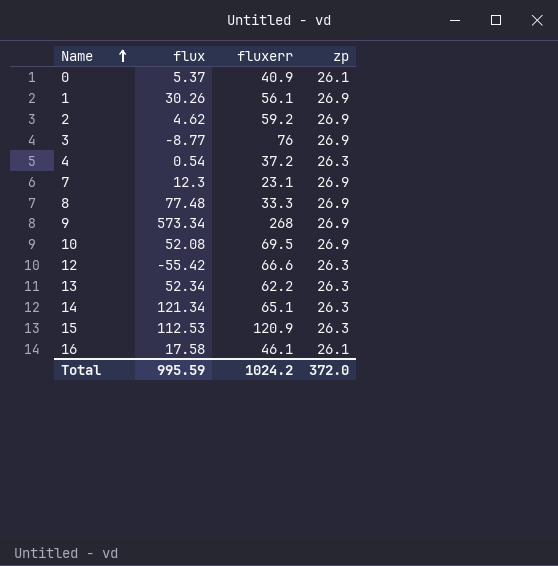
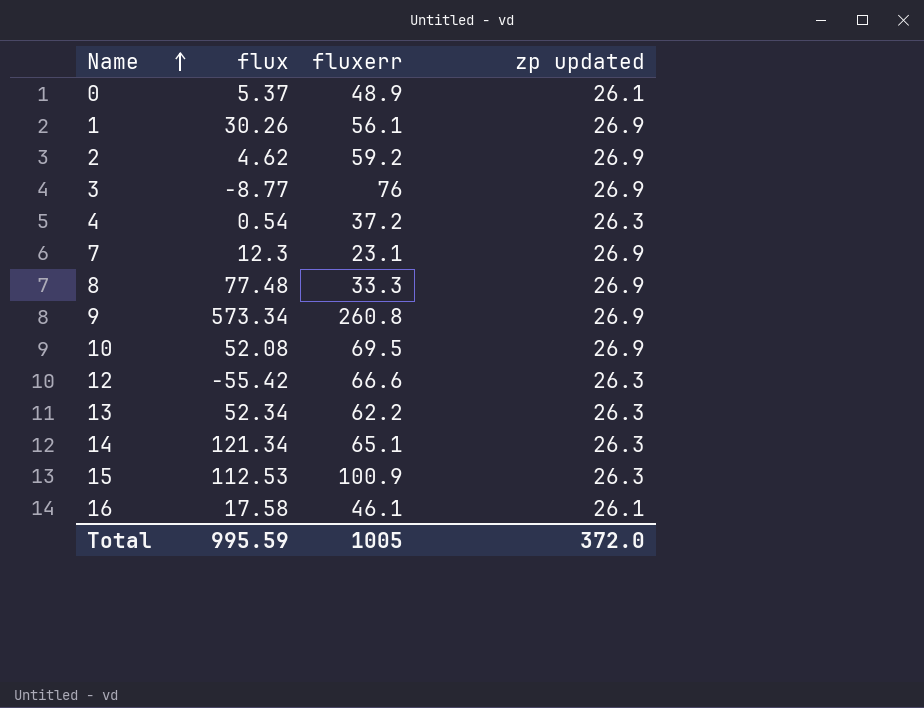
column name: zp -> zp updated
0 | fluxerr: 40.9 -> 48.9
9 | fluxerr: 268 -> 260.8
15 | fluxerr: 120.9 -> 100.9
Total | fluxerr: 1024.2 -> 1005

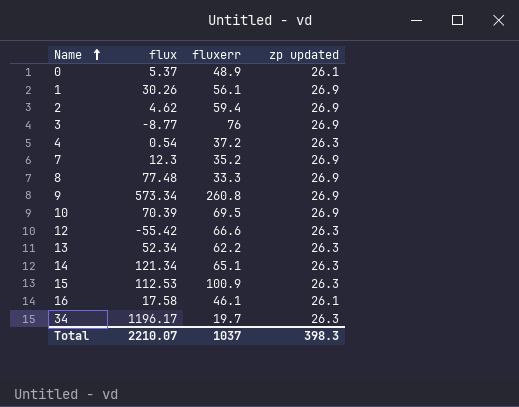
2 | fluxerr: 59.2 -> 59.4
7 | fluxerr: 23.1 -> 35.2
10 | flux: 52.08 -> 70.39
row 34: none -> 1196.17 | 19.7 | 26.3
Total | flux: 995.59 -> 2210.07
Total | fluxerr: 1005 -> 1037
Total | zp updated: 372.0 -> 398.3

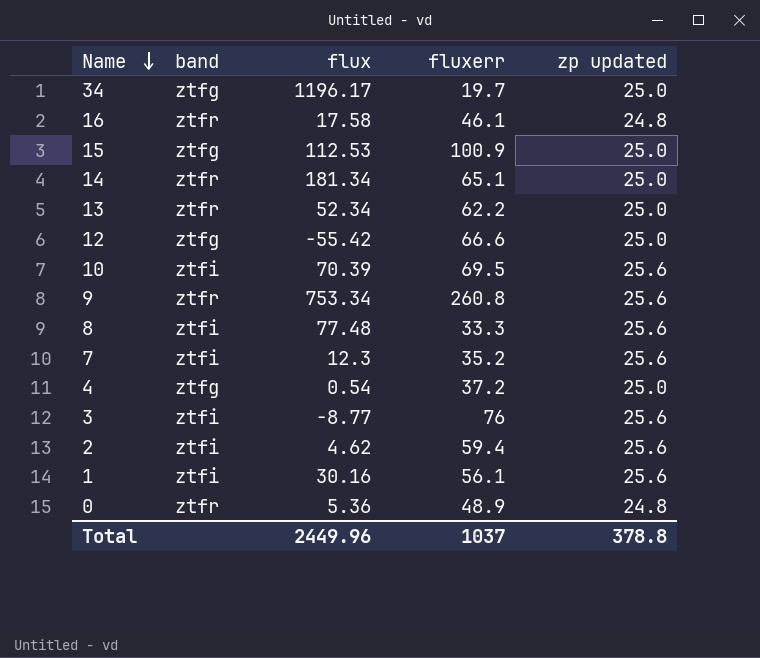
row order: Name ascending -> Name descending
column band | position: none -> 2
34 | zp updated: 26.3 -> 25.0
16 | zp updated: 26.1 -> 24.8
15 | zp updated: 26.3 -> 25.0
14 | flux: 121.34 -> 181.34
14 | zp updated: 26.3 -> 25.0
13 | zp updated: 26.3 -> 25.0
12 | zp updated: 26.3 -> 25.0
10 | zp updated: 26.9 -> 25.6
9 | flux: 573.34 -> 753.34
9 | zp updated: 26.9 -> 25.6
8 | zp updated: 26.9 -> 25.6
7 | zp updated: 26.9 -> 25.6
4 | zp updated: 26.3 -> 25.0
3 | zp updated: 26.9 -> 25.6
2 | zp updated: 26.9 -> 25.6
1 | flux: 30.26 -> 30.16
1 | zp updated: 26.9 -> 25.6
0 | flux: 5.37 -> 5.36
0 | zp updated: 26.1 -> 24.8
Total | flux: 2210.07 -> 2449.96
Total | zp updated: 398.3 -> 378.8

